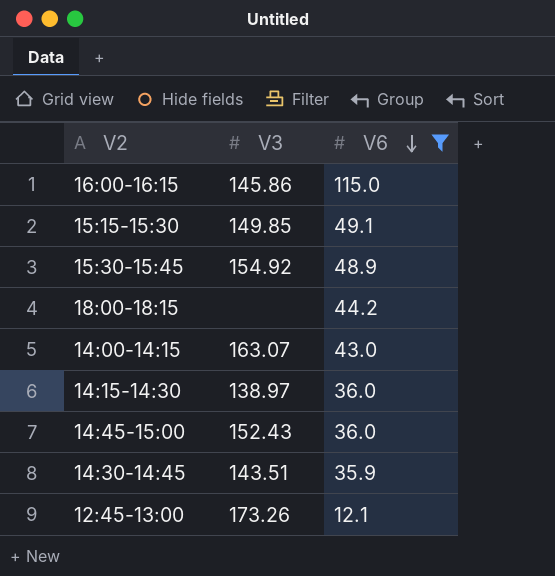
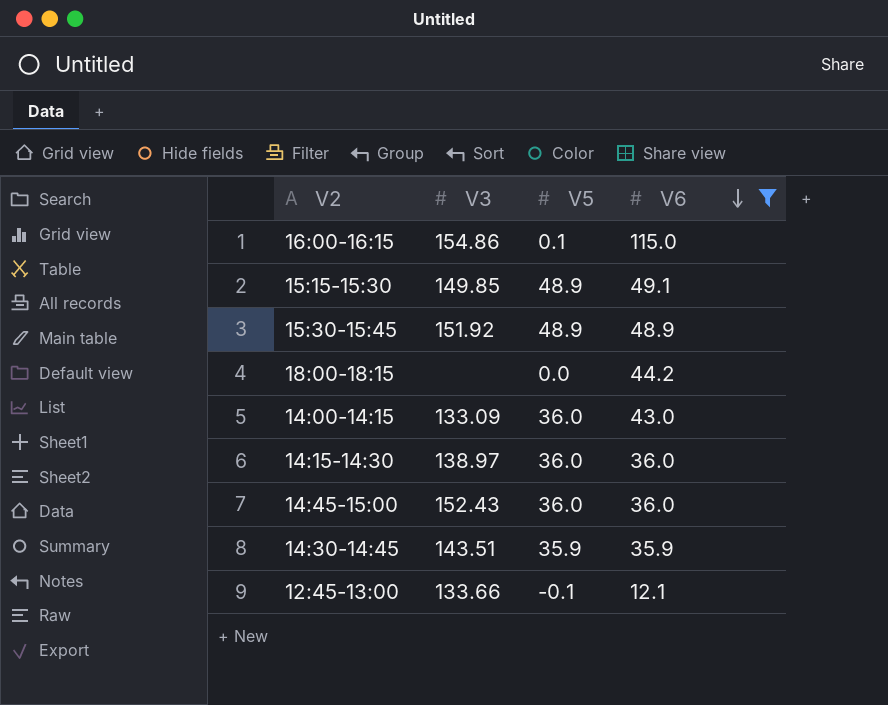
column V5 | position: none -> 3
16:00-16:15 | V3: 145.86 -> 154.86
15:30-15:45 | V3: 154.92 -> 151.92
14:00-14:15 | V3: 163.07 -> 133.09
12:45-13:00 | V3: 173.26 -> 133.66

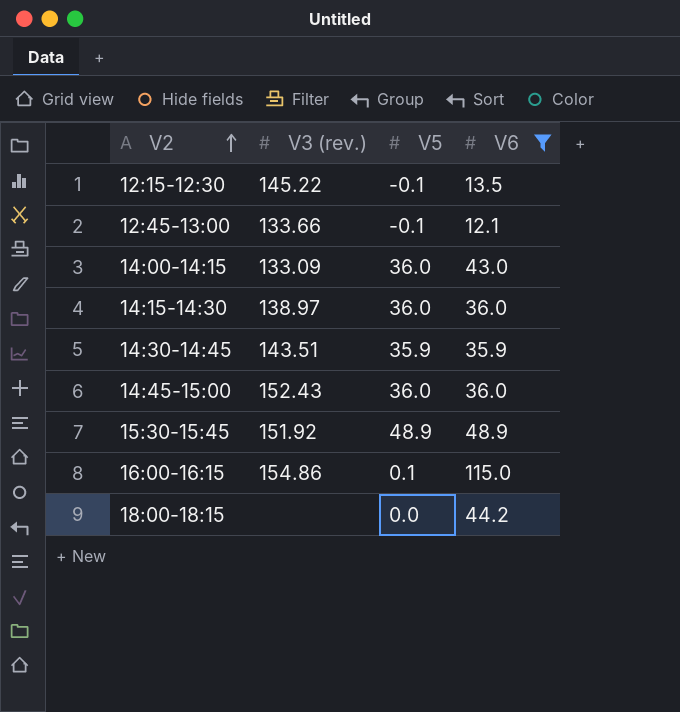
row order: V6 descending -> V2 ascending
column name: V3 -> V3 (rev.)
row 15:15-15:30: 149.85 | 48.9 | 49.1 -> none
row 12:15-12:30: none -> 145.22 | -0.1 | 13.5

